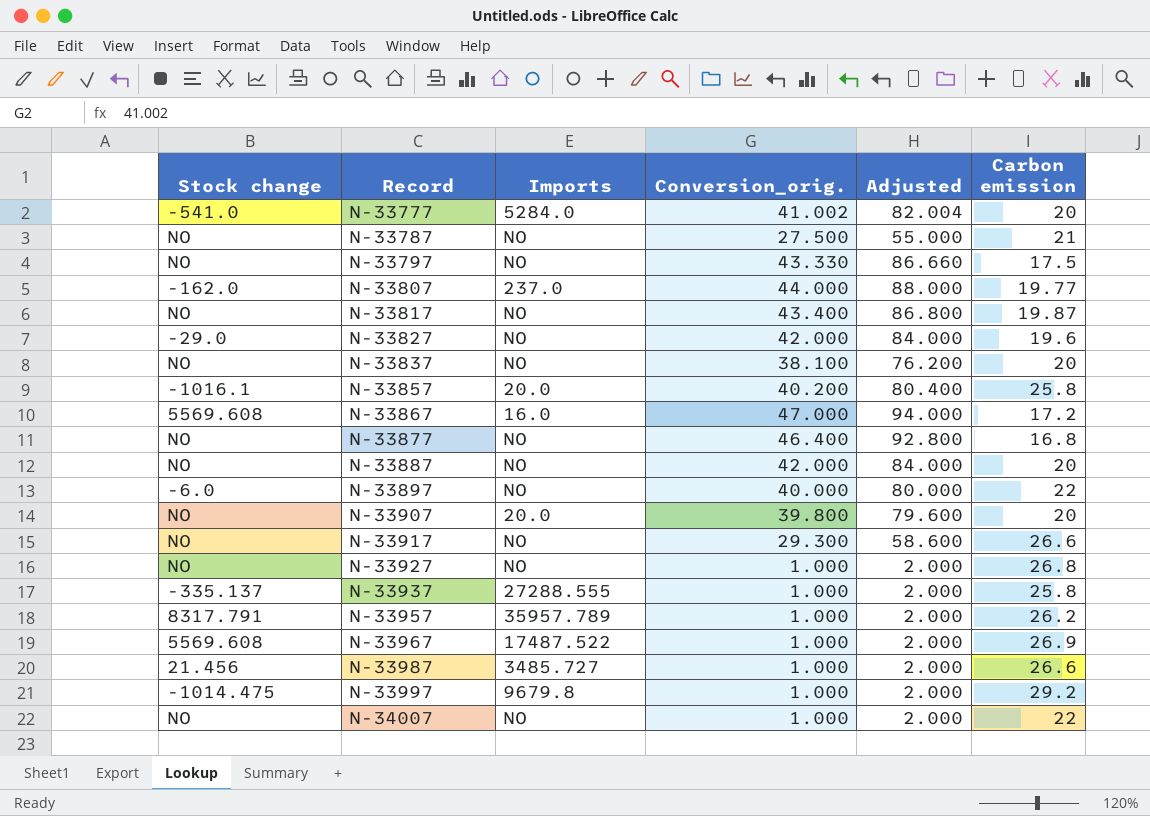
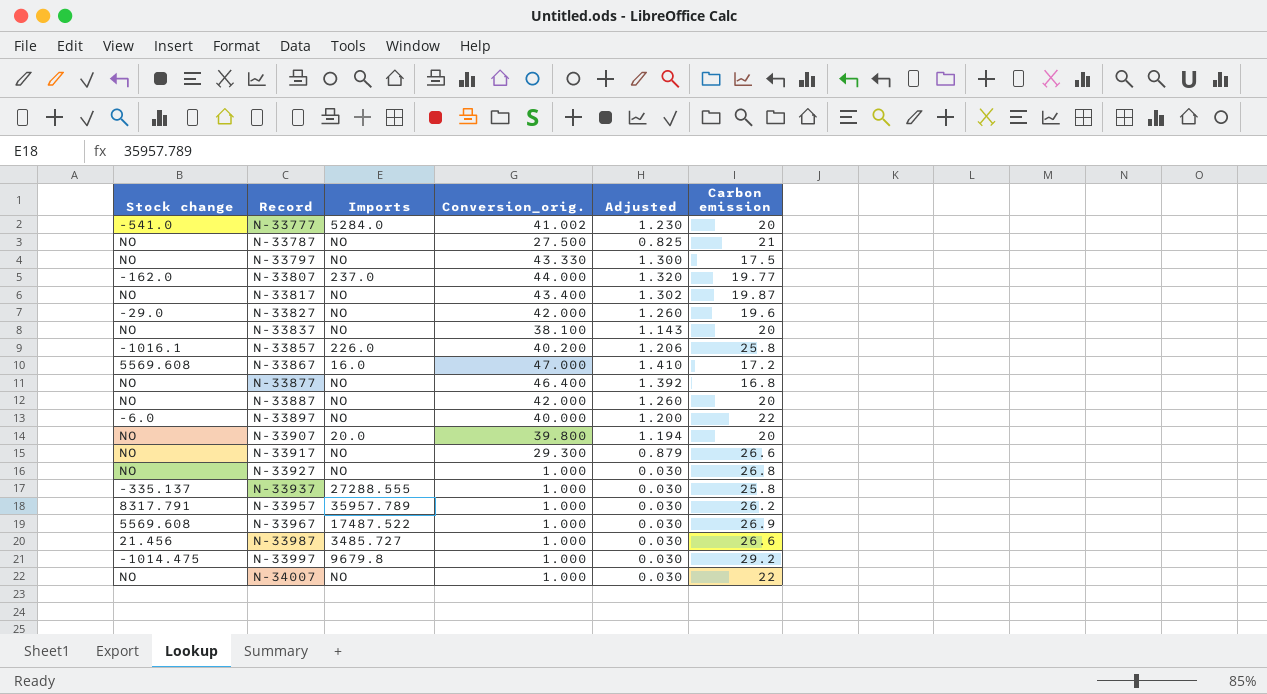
column Adjusted | formula: [Conversion_orig.] * 2 -> [Conversion_orig.] * 0.03
N-33857 | Imports: 20.0 -> 226.0

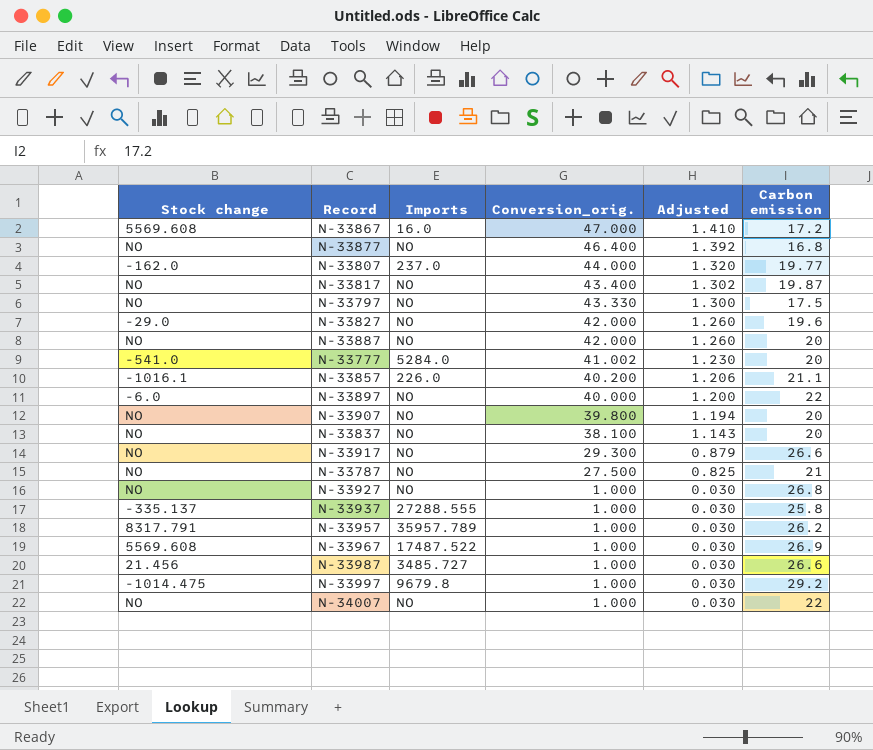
row order: Record ascending -> Conversion_orig. descending
N-33857 | Carbon emission: 25.8 -> 21.1
N-33907 | Imports: 20.0 -> NO

